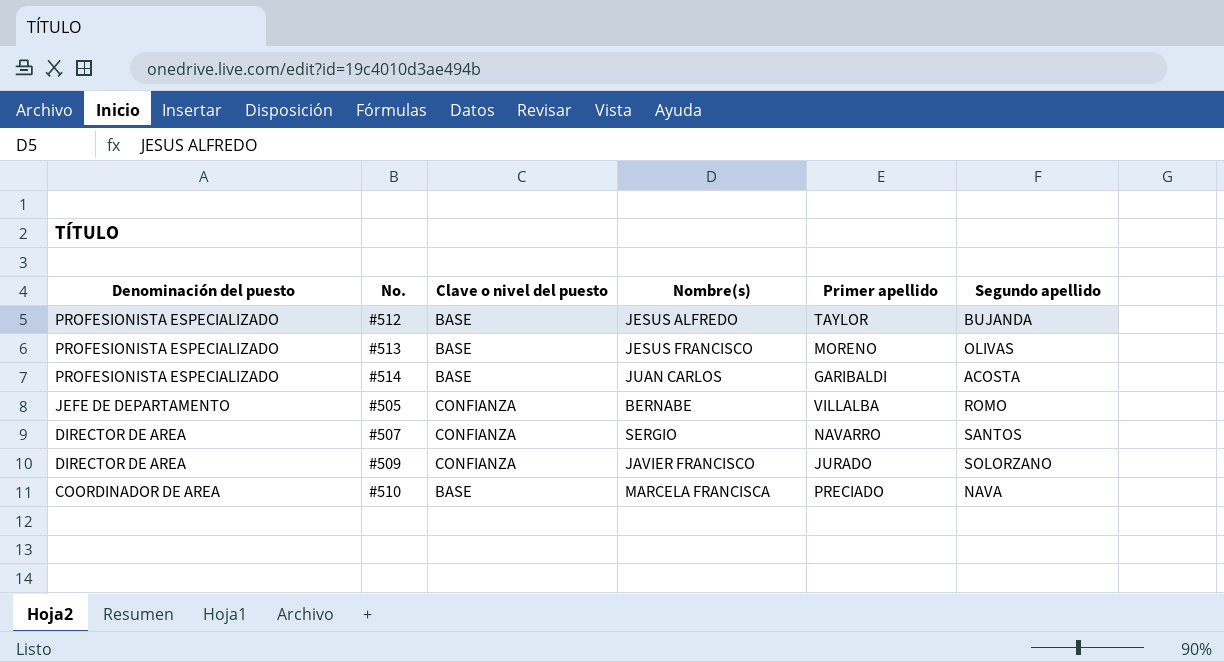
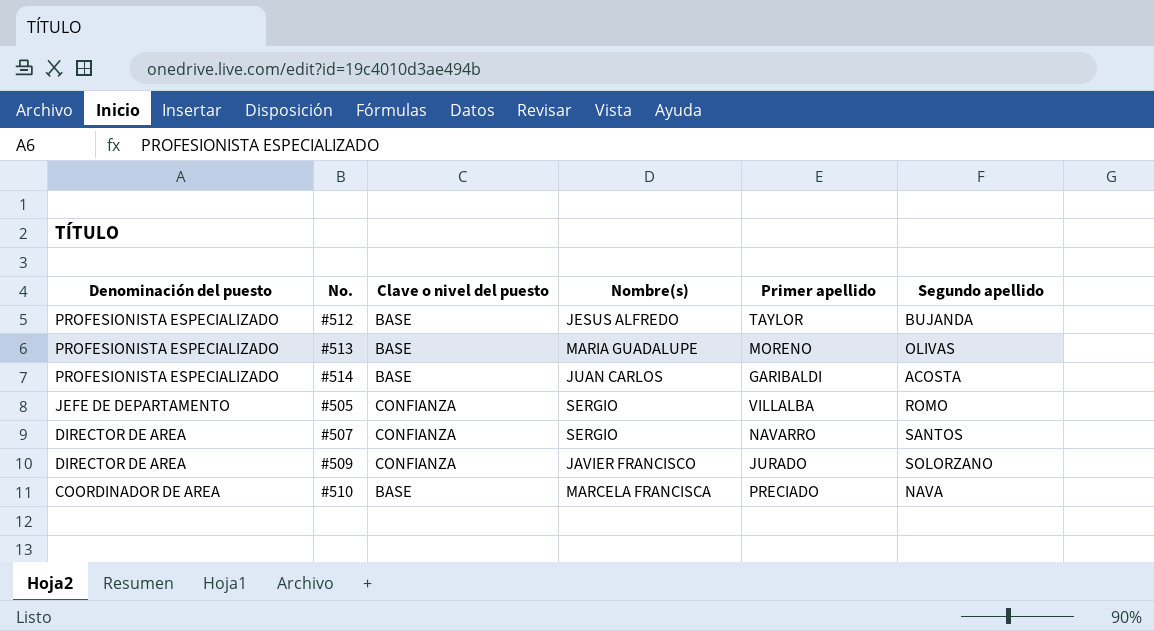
#513 | Nombre(s): JESUS FRANCISCO -> MARIA GUADALUPE
#505 | Nombre(s): BERNABE -> SERGIO

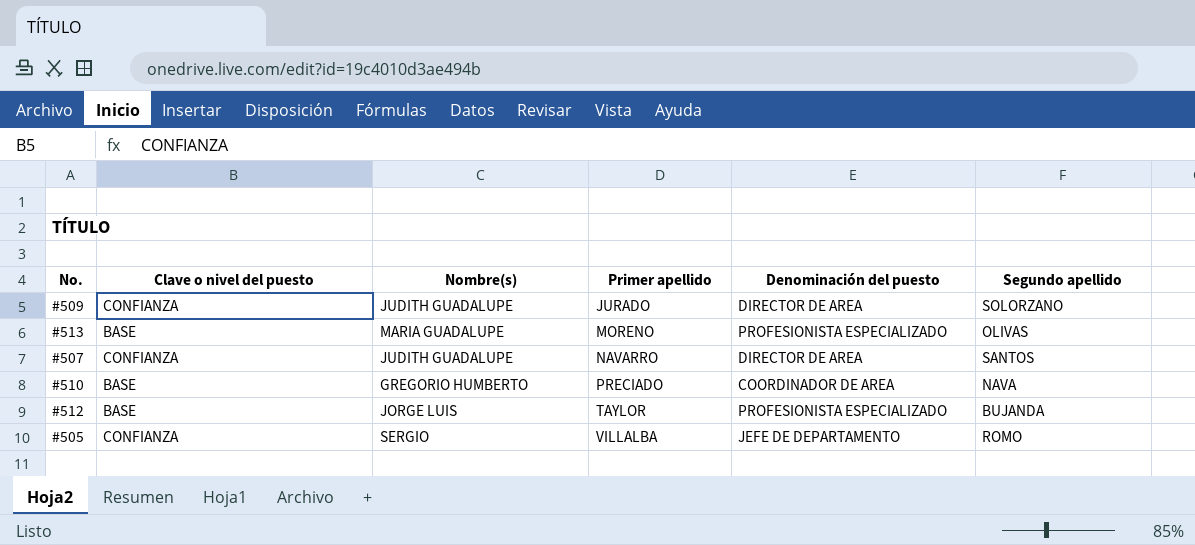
row order: Denominación del puesto descending -> Primer apellido ascending
column Denominación del puesto | position: 1 -> 5
row #514: PROFESIONISTA ESPECIALIZADO | BASE | JUAN CARLOS | GARIBALDI | ACOSTA -> none
#509 | Nombre(s): JAVIER FRANCISCO -> JUDITH GUADALUPE
#507 | Nombre(s): SERGIO -> JUDITH GUADALUPE
#510 | Nombre(s): MARCELA FRANCISCA -> GREGORIO HUMBERTO
#512 | Nombre(s): JESUS ALFREDO -> JORGE LUIS

